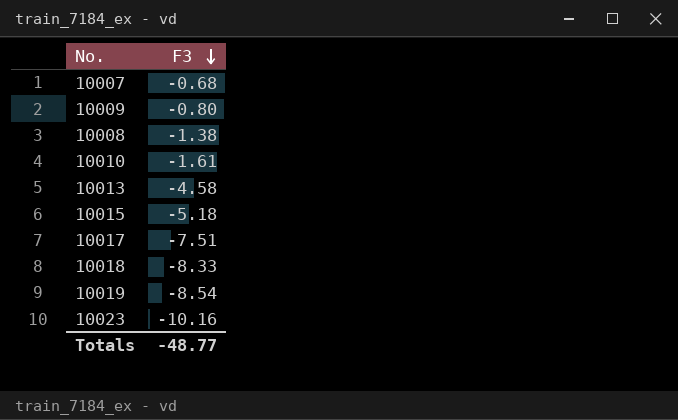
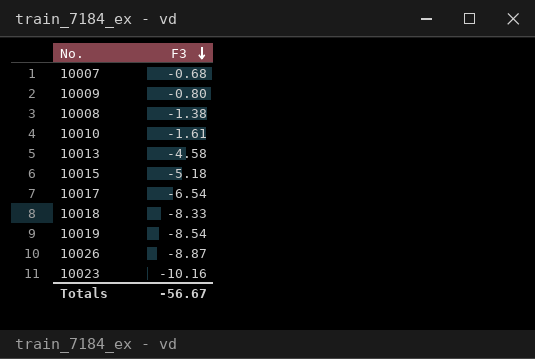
10017 | F3: -7.51 -> -6.54
row 10026: none -> -8.87
Totals | F3: -48.77 -> -56.67

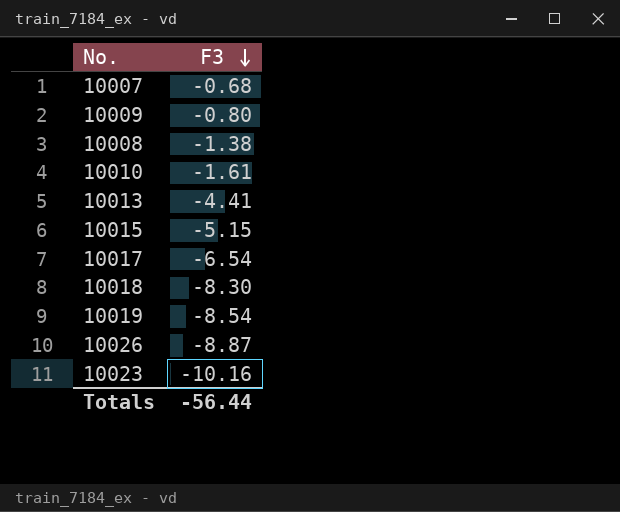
10013 | F3: -4.58 -> -4.41
10015 | F3: -5.18 -> -5.15
10018 | F3: -8.33 -> -8.30
Totals | F3: -56.67 -> -56.44

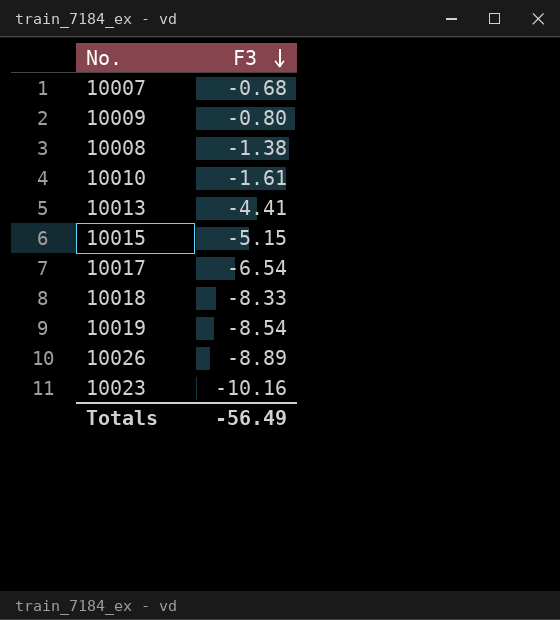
10018 | F3: -8.30 -> -8.33
10026 | F3: -8.87 -> -8.89
Totals | F3: -56.44 -> -56.49

